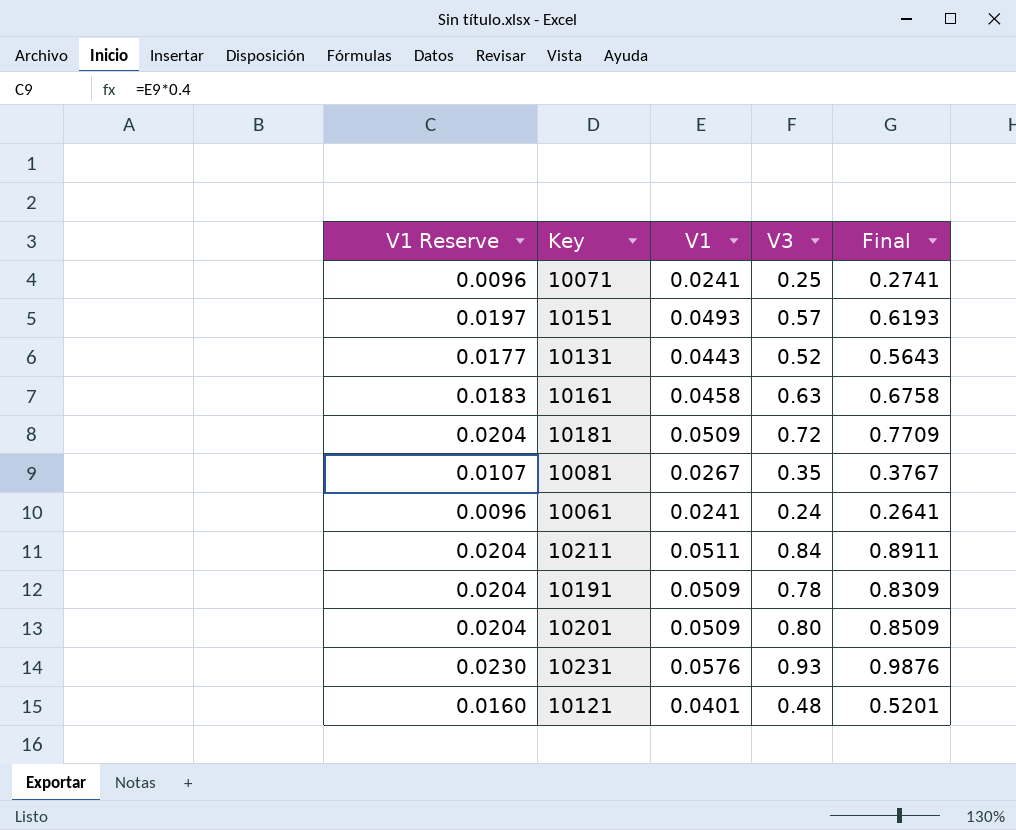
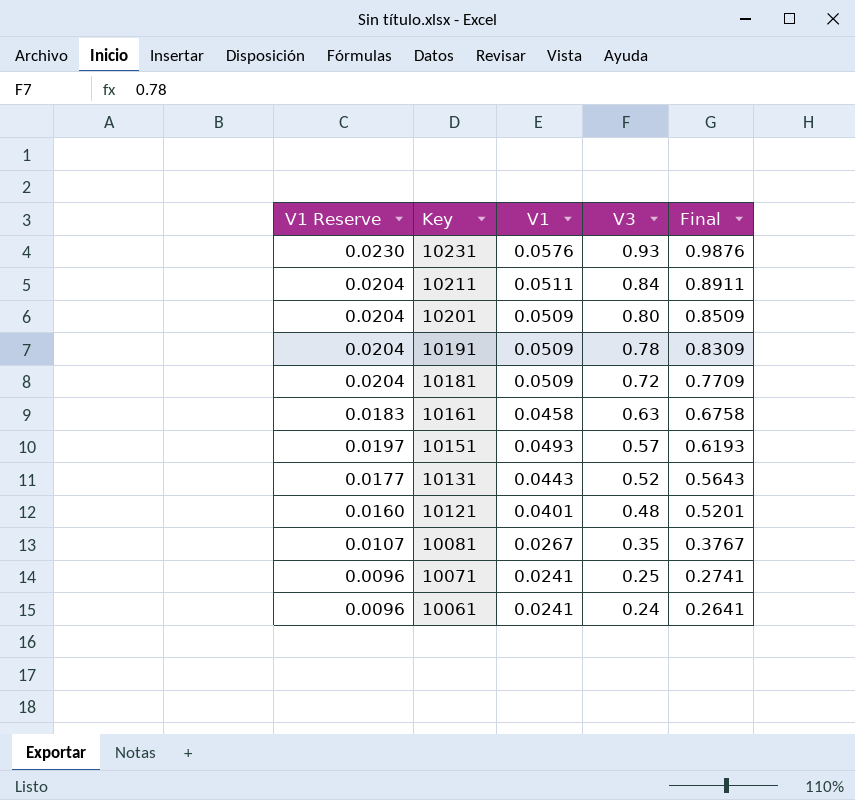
row order: none -> Key descending

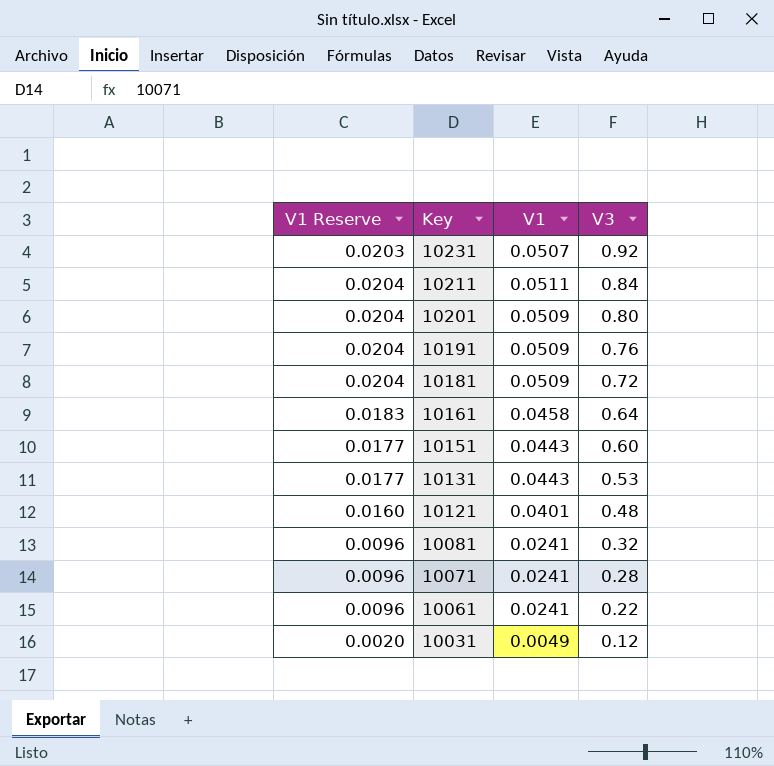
column Final | formula: [V1] + [V3] -> none
10231 | V1 Reserve: 0.0230 -> 0.0203
10231 | V1: 0.0576 -> 0.0507
10231 | V3: 0.93 -> 0.92
10191 | V3: 0.78 -> 0.76
10161 | V3: 0.63 -> 0.64
10151 | V1 Reserve: 0.0197 -> 0.0177
10151 | V1: 0.0493 -> 0.0443
10151 | V3: 0.57 -> 0.60
10131 | V3: 0.52 -> 0.53
10081 | V1 Reserve: 0.0107 -> 0.0096
10081 | V1: 0.0267 -> 0.0241
10081 | V3: 0.35 -> 0.32
10071 | V3: 0.25 -> 0.28
10061 | V3: 0.24 -> 0.22
row 10031: none -> 0.0020 | 0.0049 | 0.12

